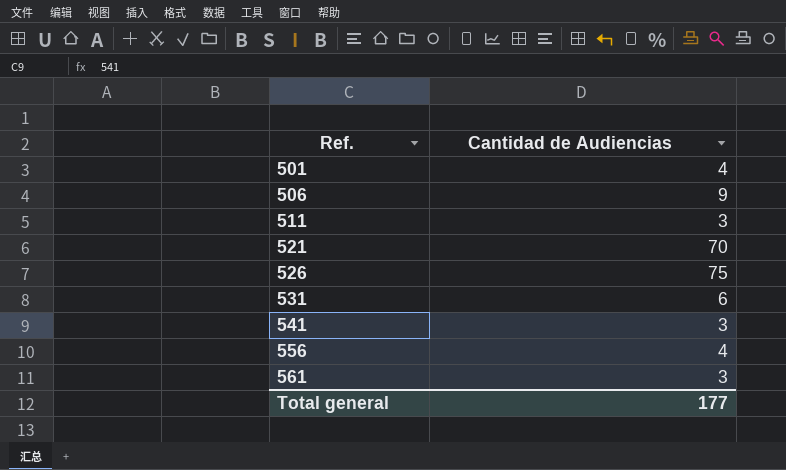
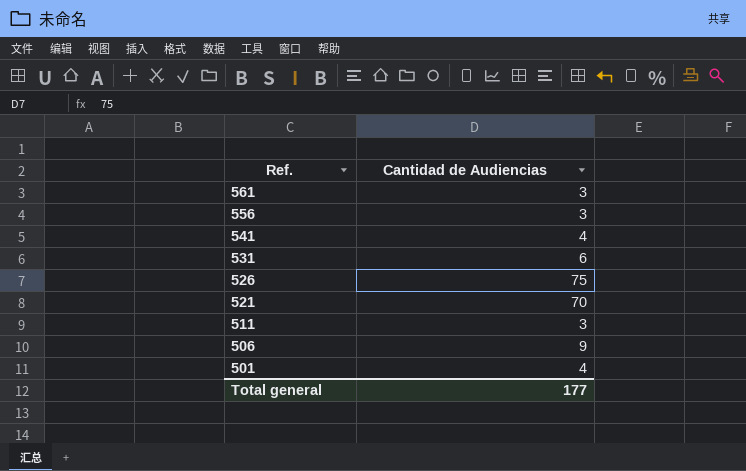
row order: Ref. ascending -> Ref. descending
556 | Cantidad de Audiencias: 4 -> 3
541 | Cantidad de Audiencias: 3 -> 4

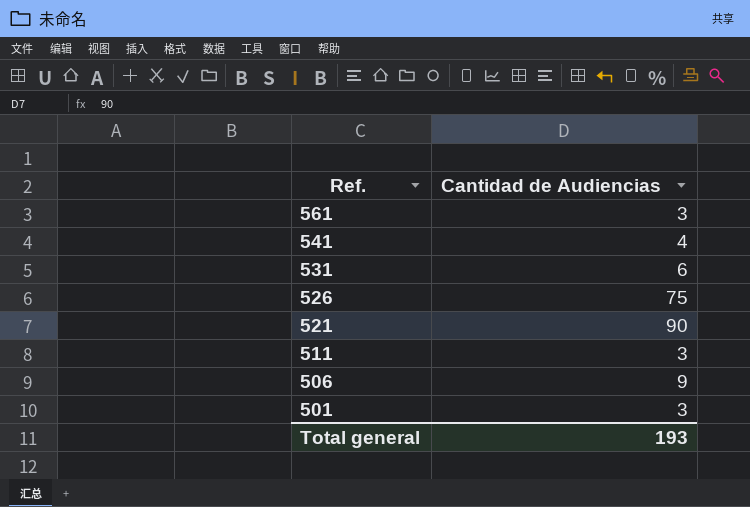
row 556: 3 -> none
521 | Cantidad de Audiencias: 70 -> 90
501 | Cantidad de Audiencias: 4 -> 3
Total general | Cantidad de Audiencias: 177 -> 193

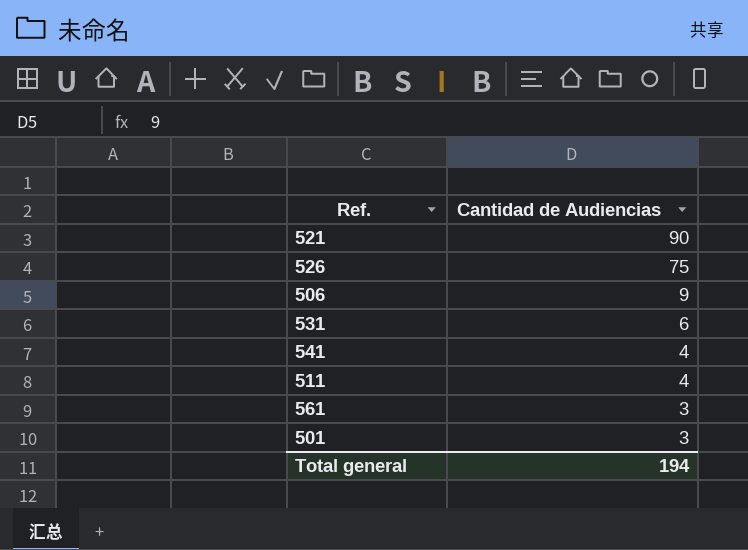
row order: Ref. descending -> Cantidad de Audiencias descending
511 | Cantidad de Audiencias: 3 -> 4
Total general | Cantidad de Audiencias: 193 -> 194

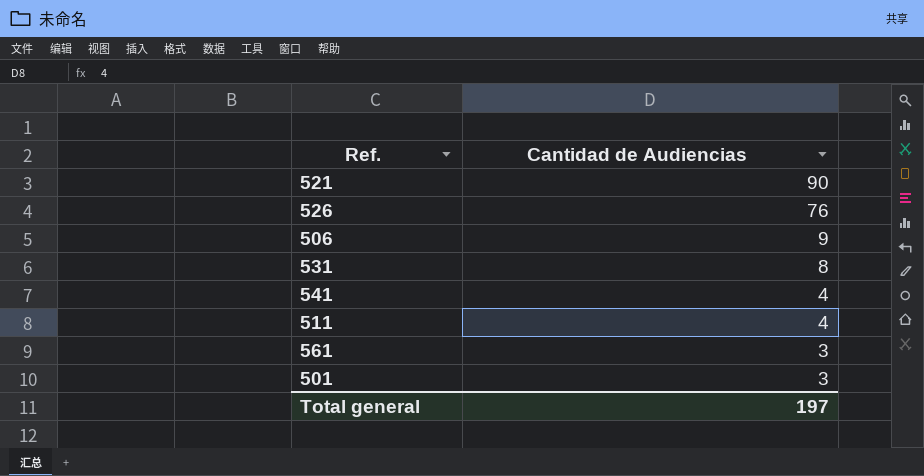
526 | Cantidad de Audiencias: 75 -> 76
531 | Cantidad de Audiencias: 6 -> 8
Total general | Cantidad de Audiencias: 194 -> 197

